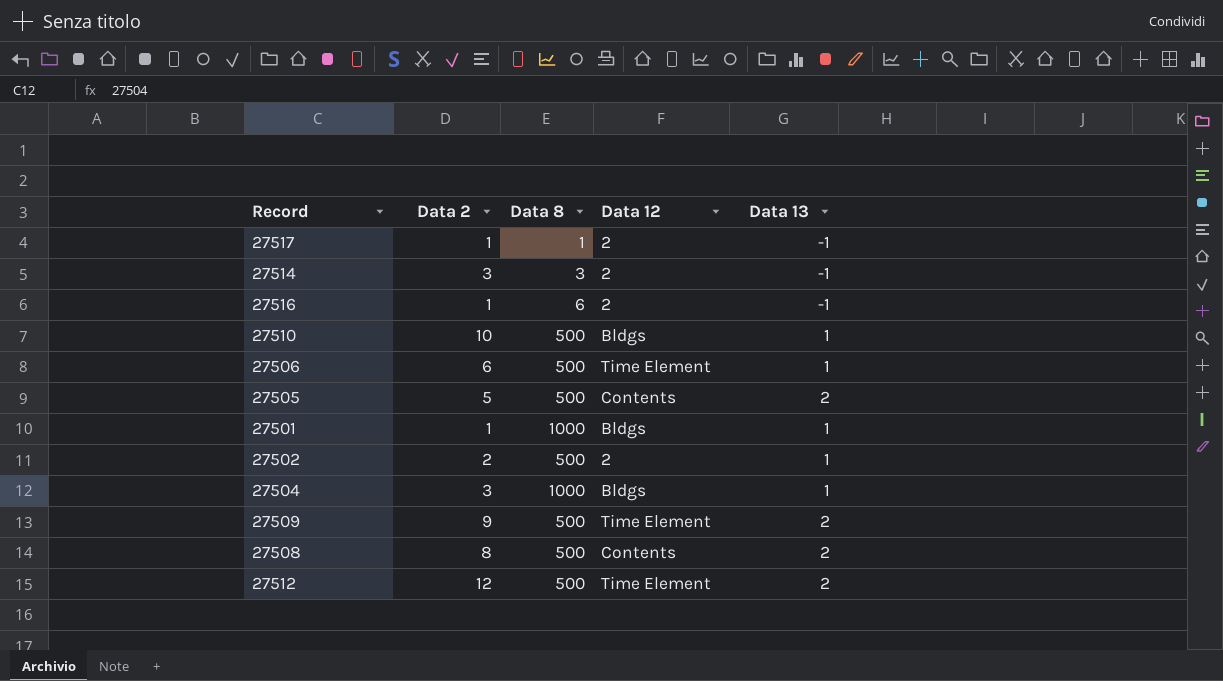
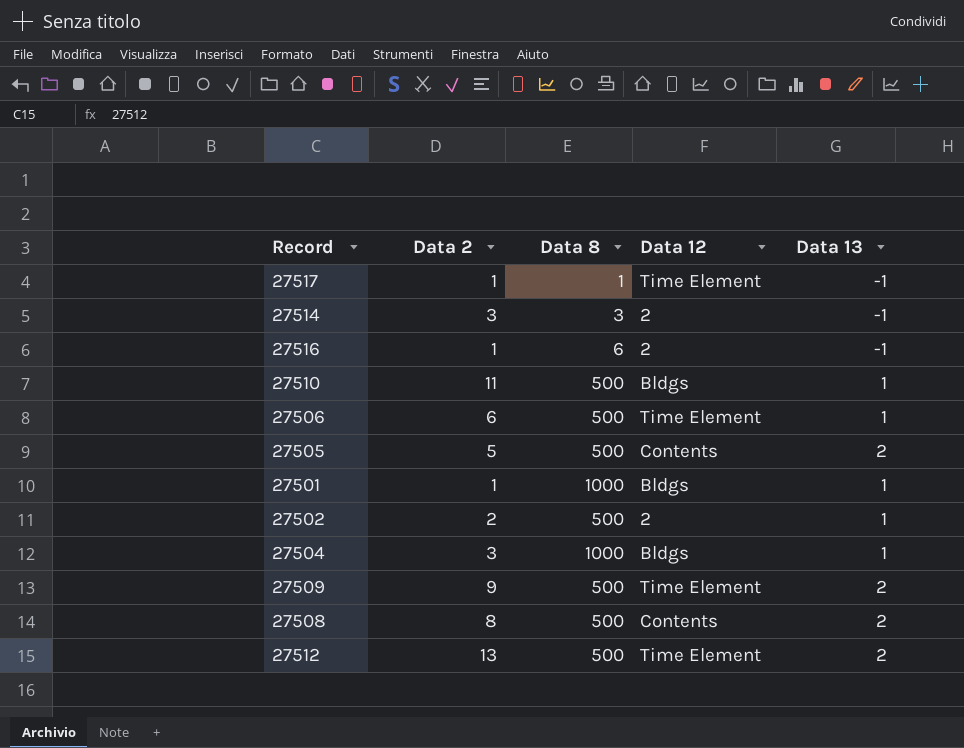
27517 | Data 12: 2 -> Time Element
27510 | Data 2: 10 -> 11
27512 | Data 2: 12 -> 13

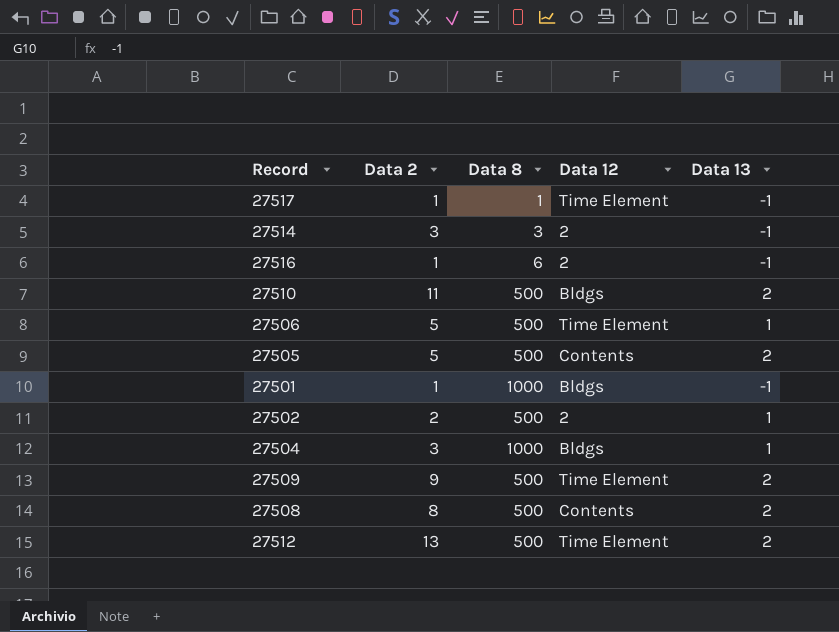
27510 | Data 13: 1 -> 2
27506 | Data 2: 6 -> 5
27501 | Data 13: 1 -> -1

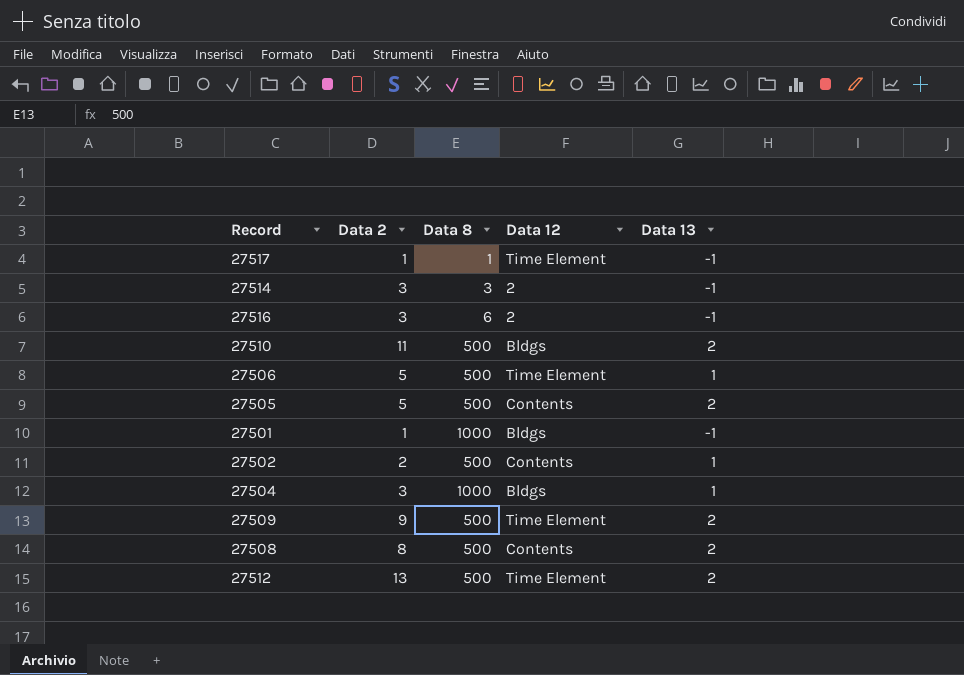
27516 | Data 2: 1 -> 3
27502 | Data 12: 2 -> Contents

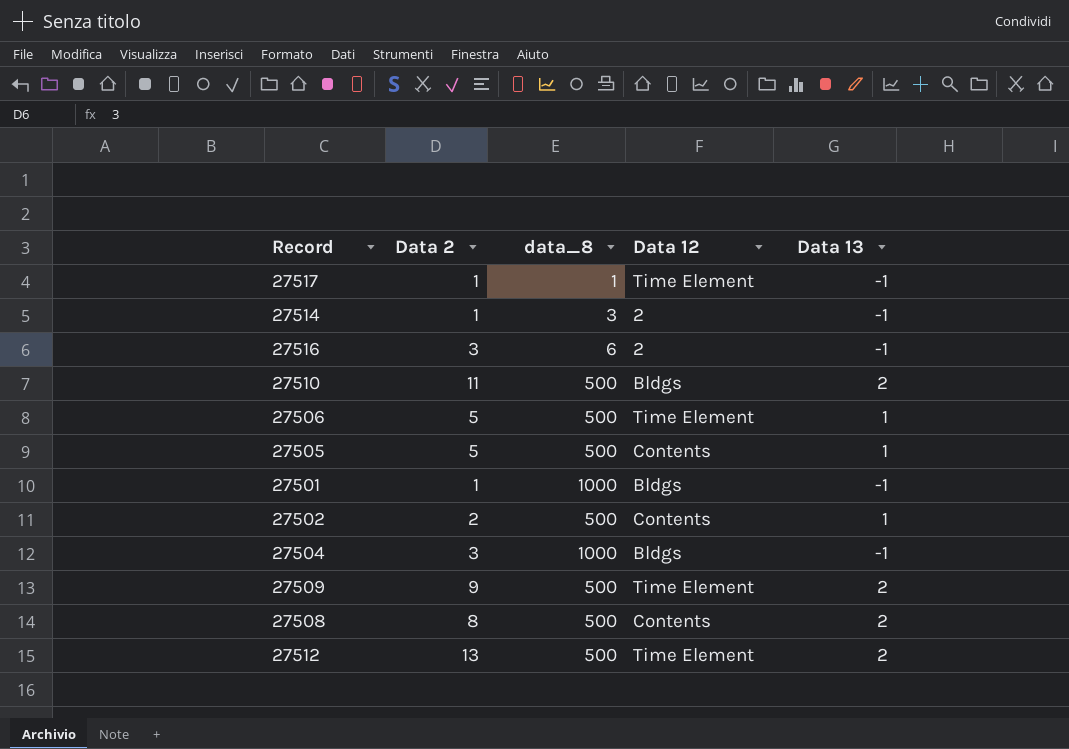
column name: Data 8 -> data_8
27514 | Data 2: 3 -> 1
27505 | Data 13: 2 -> 1
27504 | Data 13: 1 -> -1

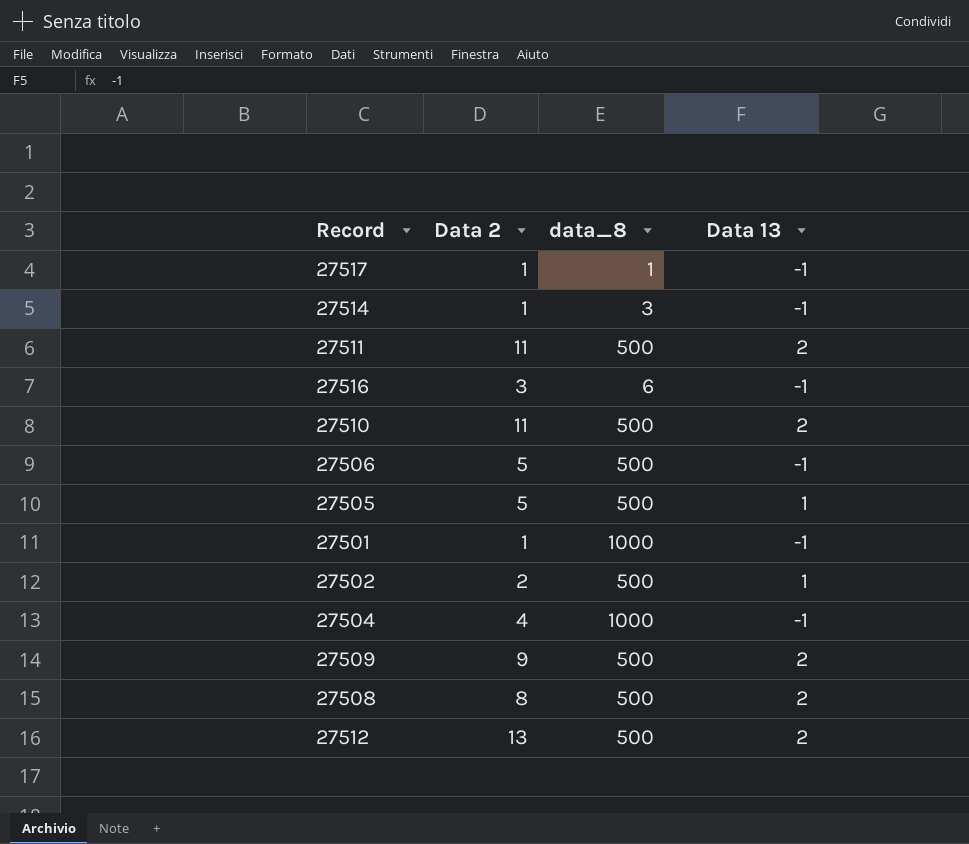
column Data 12 | position: 4 -> none
row 27511: none -> 11 | 500 | 2
27506 | Data 13: 1 -> -1
27504 | Data 2: 3 -> 4

